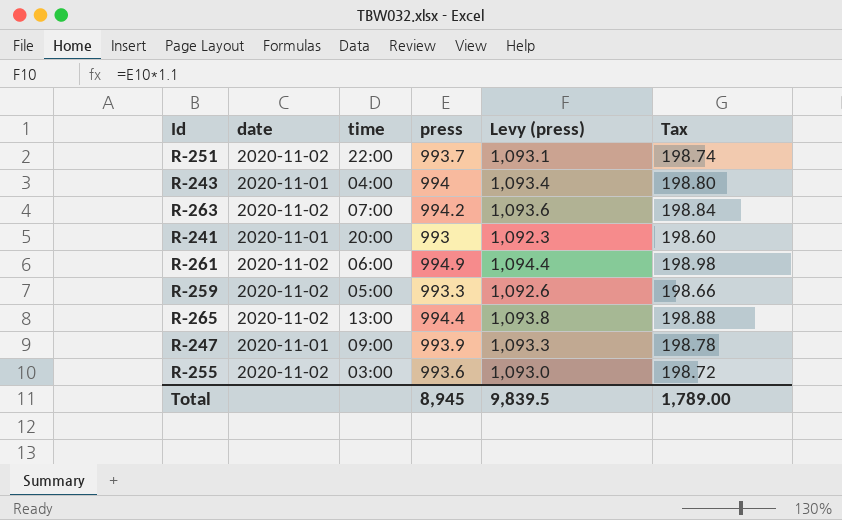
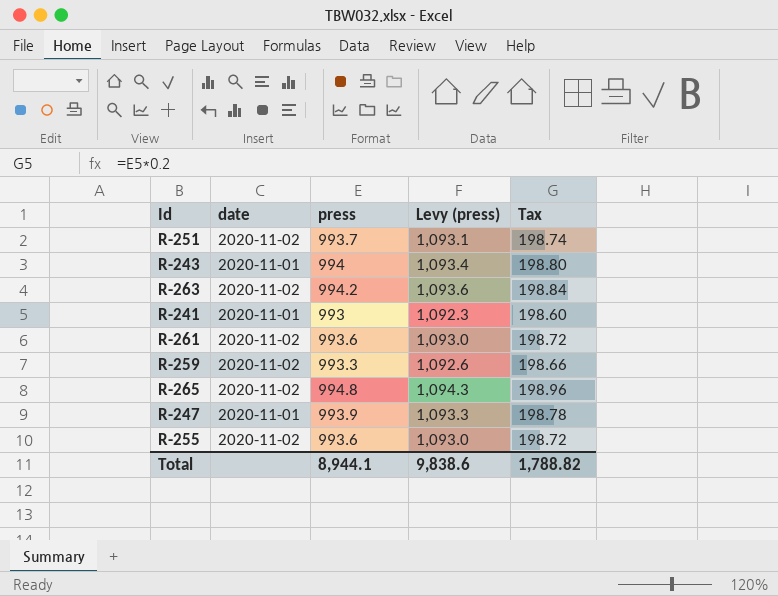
column time | position: 3 -> none
R-261 | press: 994.9 -> 993.6
R-261 | Levy (press): 1,094.4 -> 1,093.0
R-261 | Tax: 198.98 -> 198.72
R-265 | press: 994.4 -> 994.8
R-265 | Levy (press): 1,093.8 -> 1,094.3
R-265 | Tax: 198.88 -> 198.96
Total | press: 8,945 -> 8,944.1
Total | Levy (press): 9,839.5 -> 9,838.6
Total | Tax: 1,789.00 -> 1,788.82

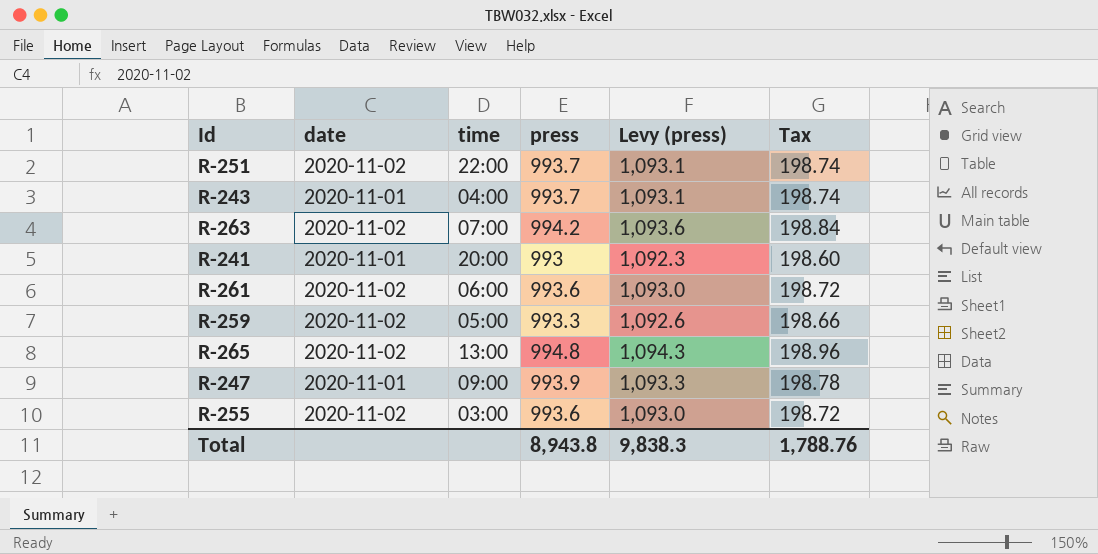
column time | position: none -> 3
R-243 | press: 994 -> 993.7
R-243 | Levy (press): 1,093.4 -> 1,093.1
R-243 | Tax: 198.80 -> 198.74
Total | press: 8,944.1 -> 8,943.8
Total | Levy (press): 9,838.6 -> 9,838.3
Total | Tax: 1,788.82 -> 1,788.76

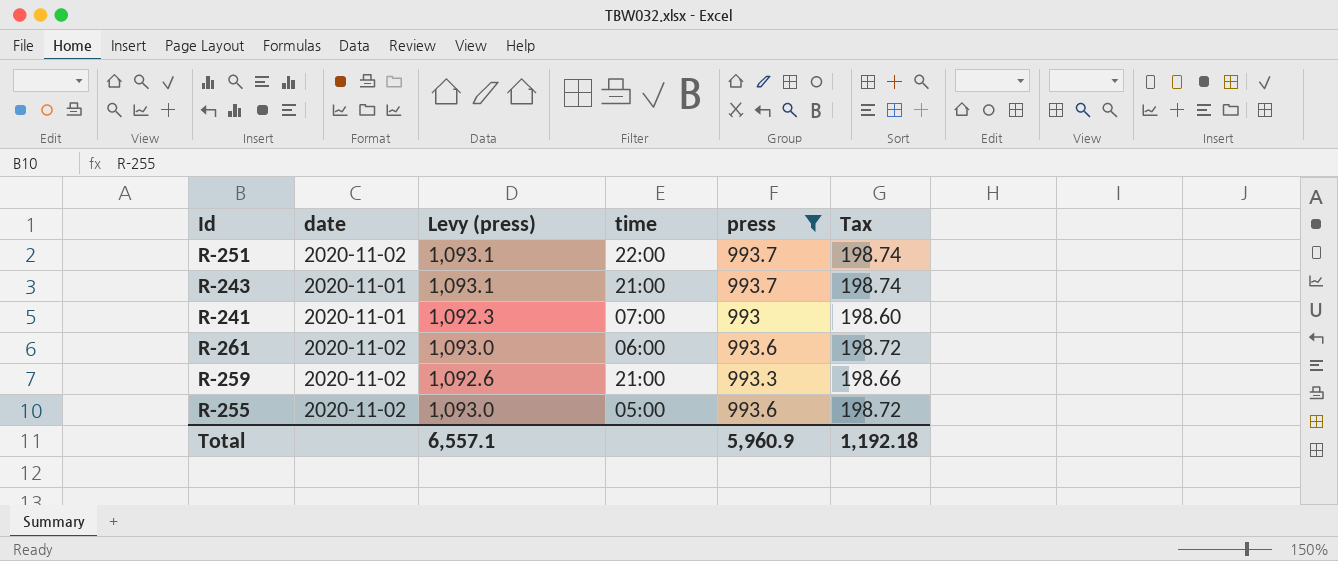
filter: none -> press <= 993.7
column Levy (press) | position: 5 -> 3
R-243 | time: 04:00 -> 21:00
R-241 | time: 20:00 -> 07:00
R-259 | time: 05:00 -> 21:00
R-255 | time: 03:00 -> 05:00
Total | Levy (press): 9,838.3 -> 6,557.1
Total | press: 8,943.8 -> 5,960.9
Total | Tax: 1,788.76 -> 1,192.18

